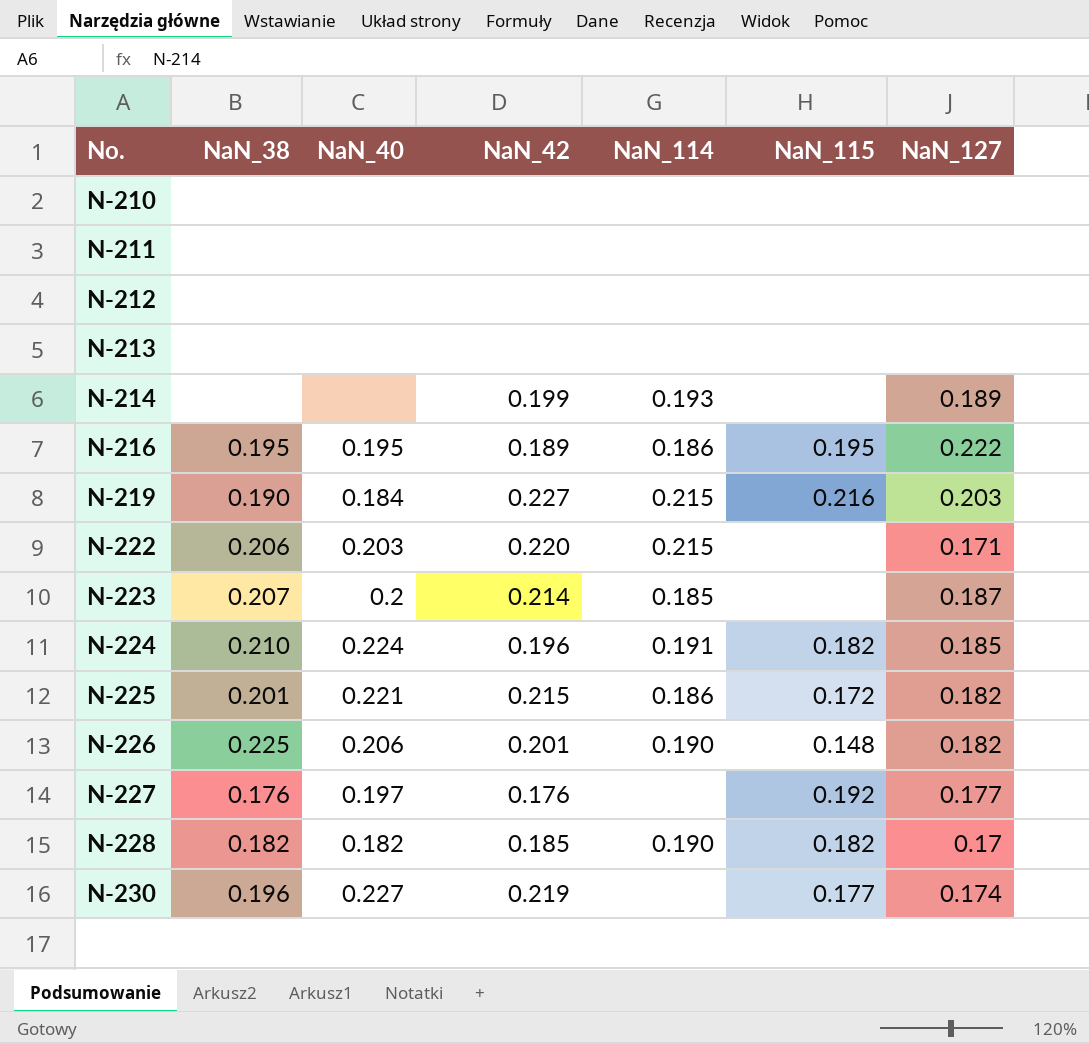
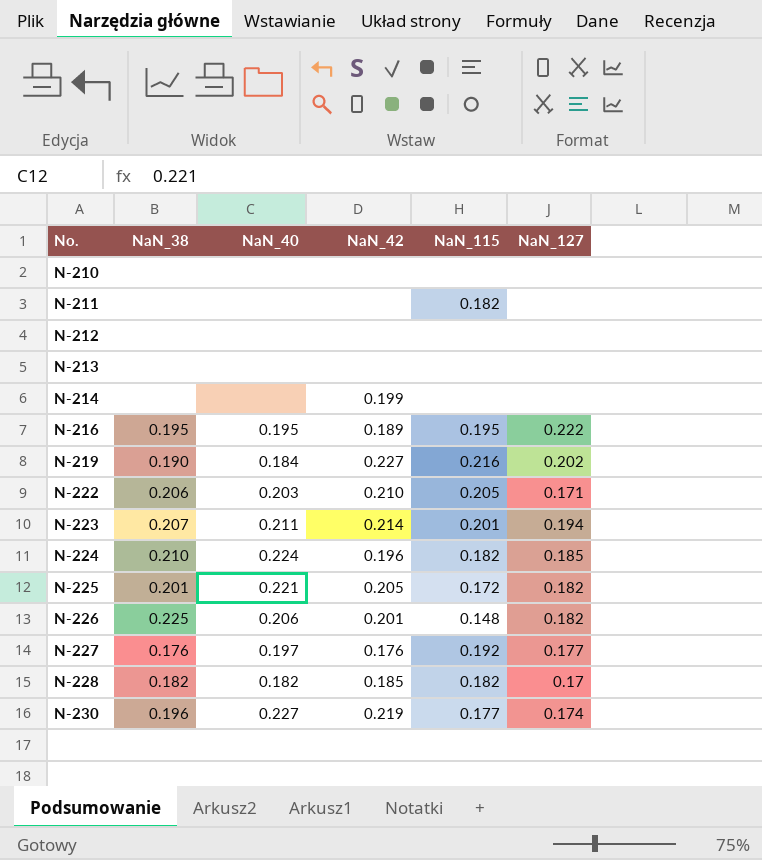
column NaN_114 | position: 5 -> none
N-211 | NaN_115: none -> 0.182
N-214 | NaN_127: 0.189 -> none
N-219 | NaN_127: 0.203 -> 0.202
N-222 | NaN_42: 0.220 -> 0.210
N-222 | NaN_115: none -> 0.205
N-223 | NaN_40: 0.2 -> 0.211
N-223 | NaN_115: none -> 0.201
N-223 | NaN_127: 0.187 -> 0.194
N-225 | NaN_42: 0.215 -> 0.205

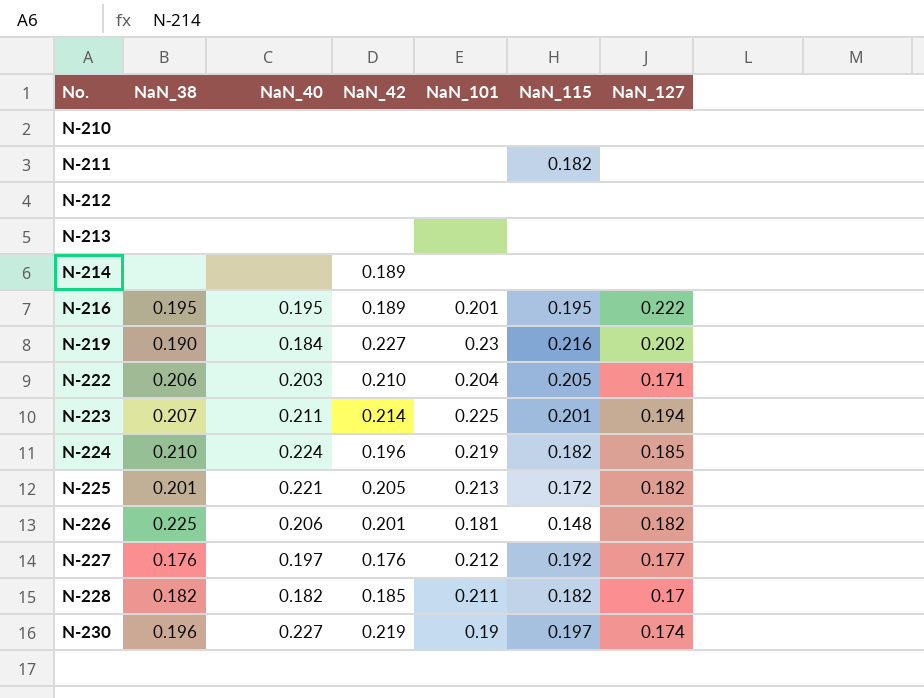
column NaN_101 | position: none -> 5
N-214 | NaN_42: 0.199 -> 0.189
N-230 | NaN_115: 0.177 -> 0.197

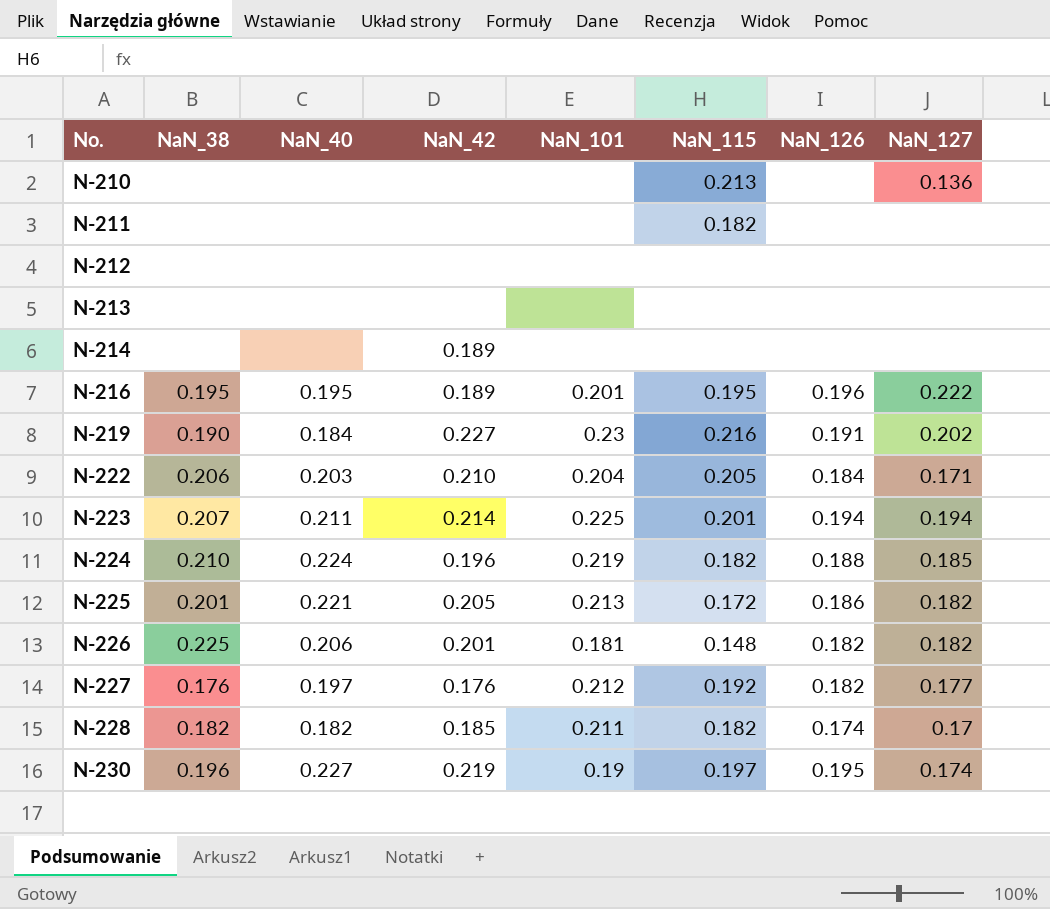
column NaN_126 | position: none -> 7
N-210 | NaN_115: none -> 0.213
N-210 | NaN_127: none -> 0.136

